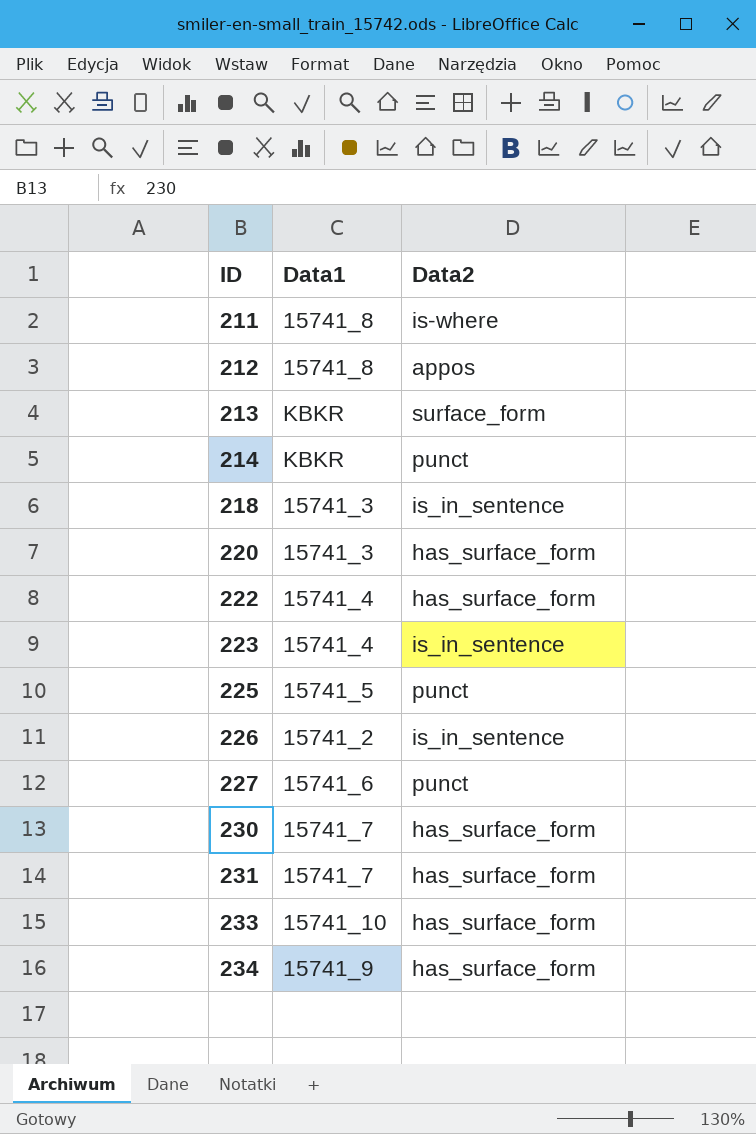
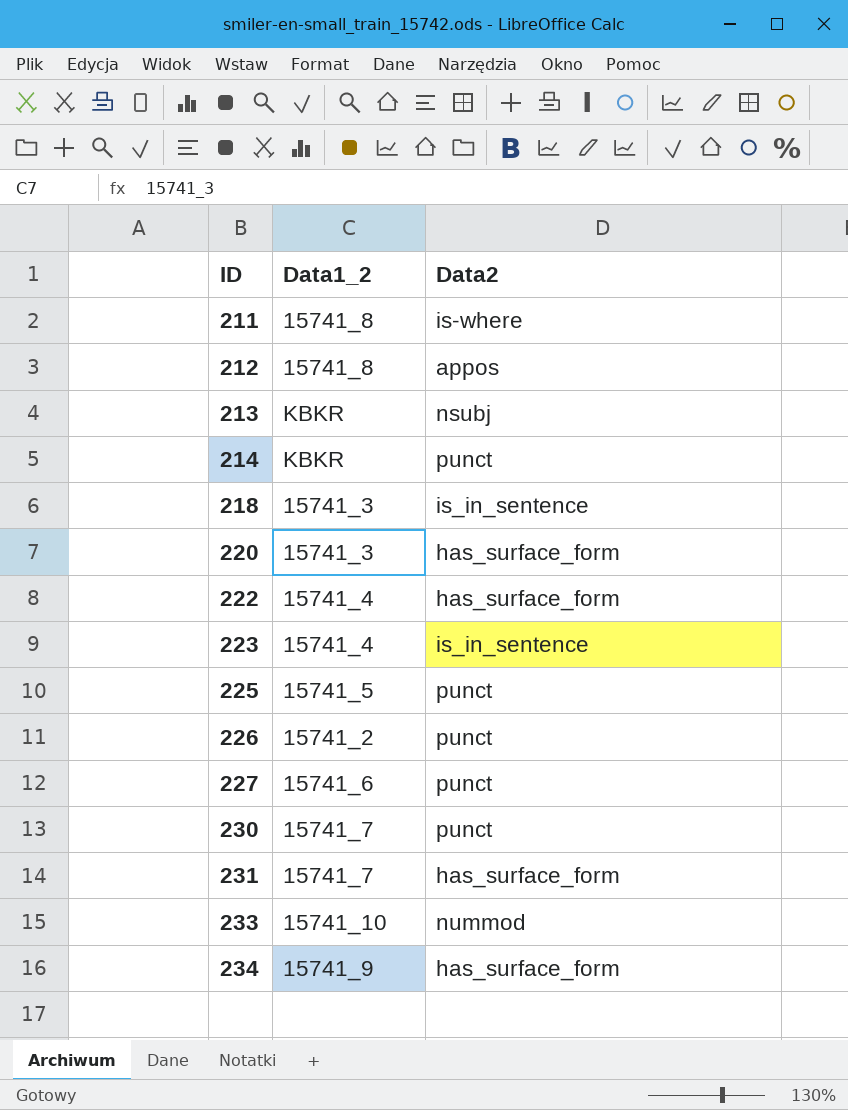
column name: Data1 -> Data1_2
213 | Data2: surface_form -> nsubj
226 | Data2: is_in_sentence -> punct
230 | Data2: has_surface_form -> punct
233 | Data2: has_surface_form -> nummod

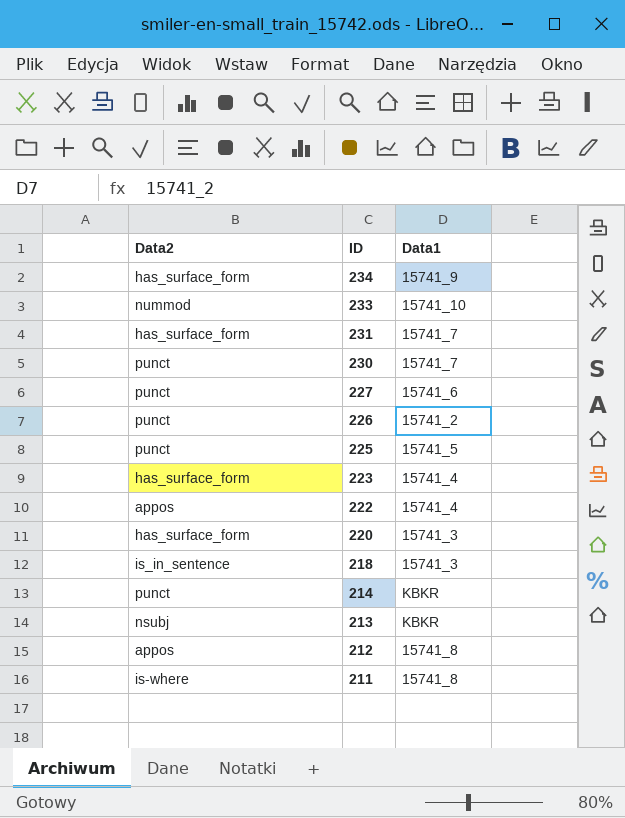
row order: ID ascending -> ID descending
column Data2 | position: 3 -> 1
column name: Data1_2 -> Data1
223 | Data2: is_in_sentence -> has_surface_form
222 | Data2: has_surface_form -> appos

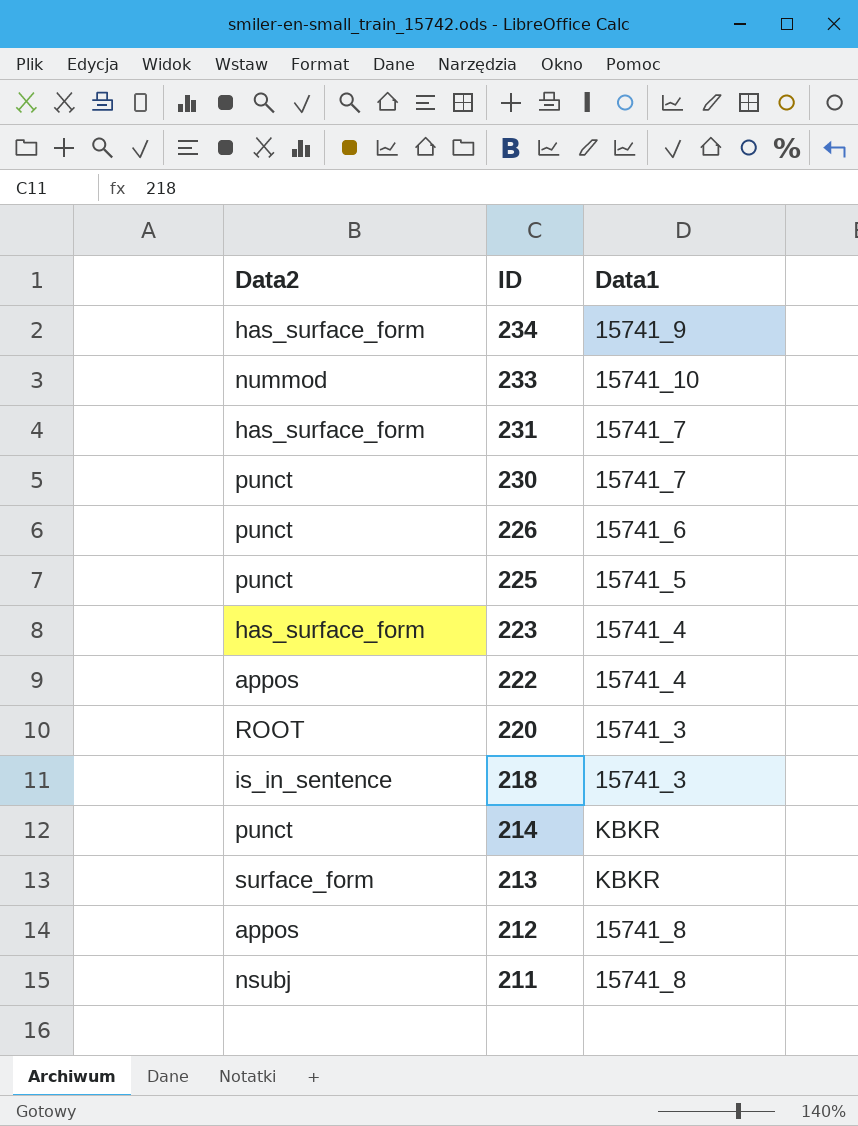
row 227: punct | 15741_6 -> none
226 | Data1: 15741_2 -> 15741_6
220 | Data2: has_surface_form -> ROOT
213 | Data2: nsubj -> surface_form
211 | Data2: is-where -> nsubj

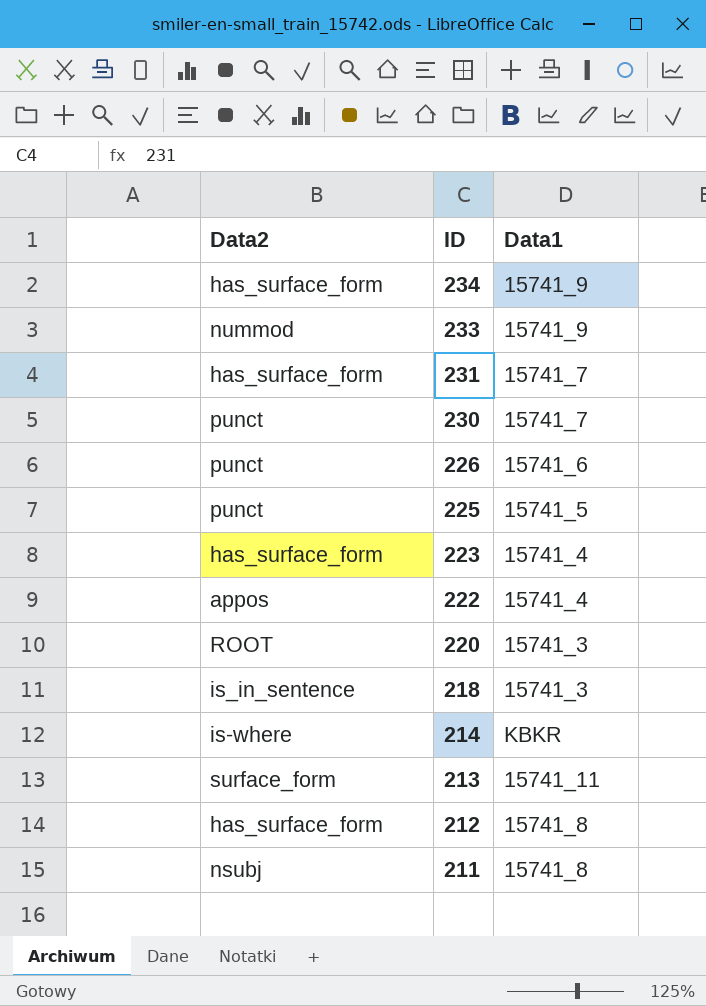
233 | Data1: 15741_10 -> 15741_9
214 | Data2: punct -> is-where
213 | Data1: KBKR -> 15741_11
212 | Data2: appos -> has_surface_form

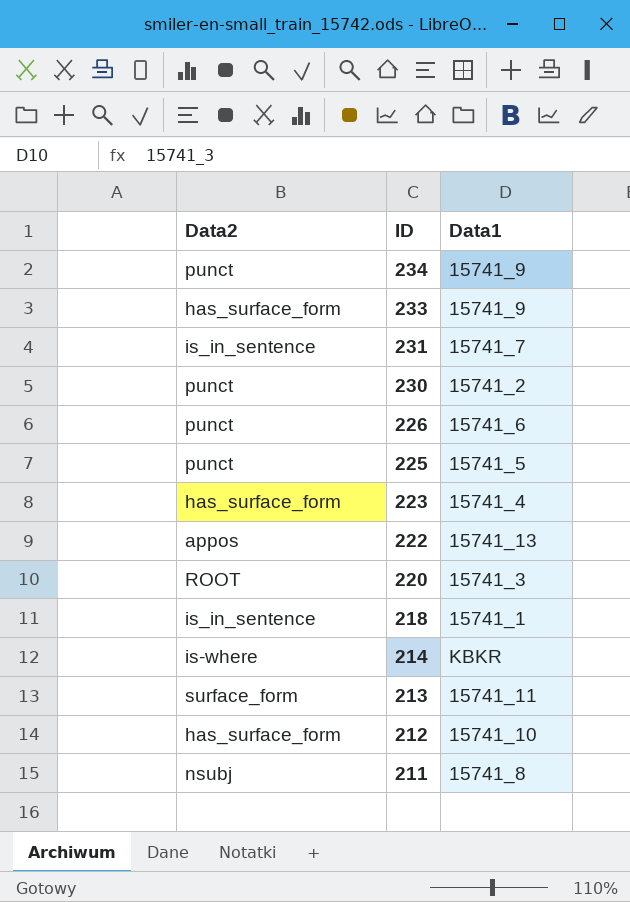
234 | Data2: has_surface_form -> punct
233 | Data2: nummod -> has_surface_form
231 | Data2: has_surface_form -> is_in_sentence
230 | Data1: 15741_7 -> 15741_2
222 | Data1: 15741_4 -> 15741_13
218 | Data1: 15741_3 -> 15741_1
212 | Data1: 15741_8 -> 15741_10

